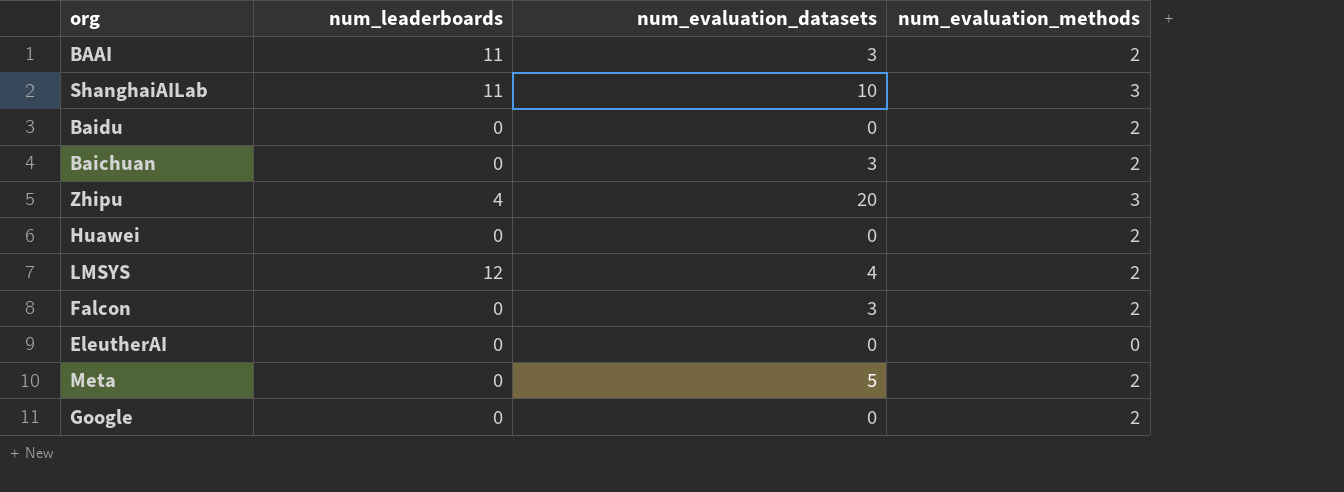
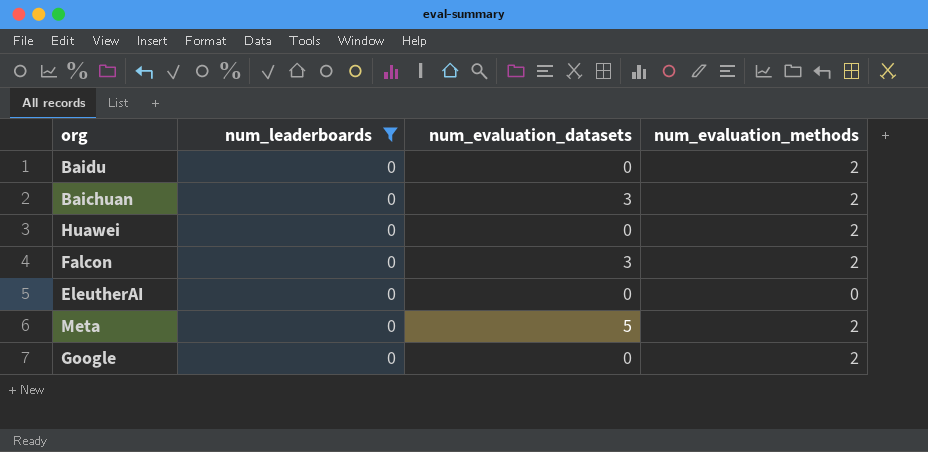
filter: none -> num_leaderboards = 0

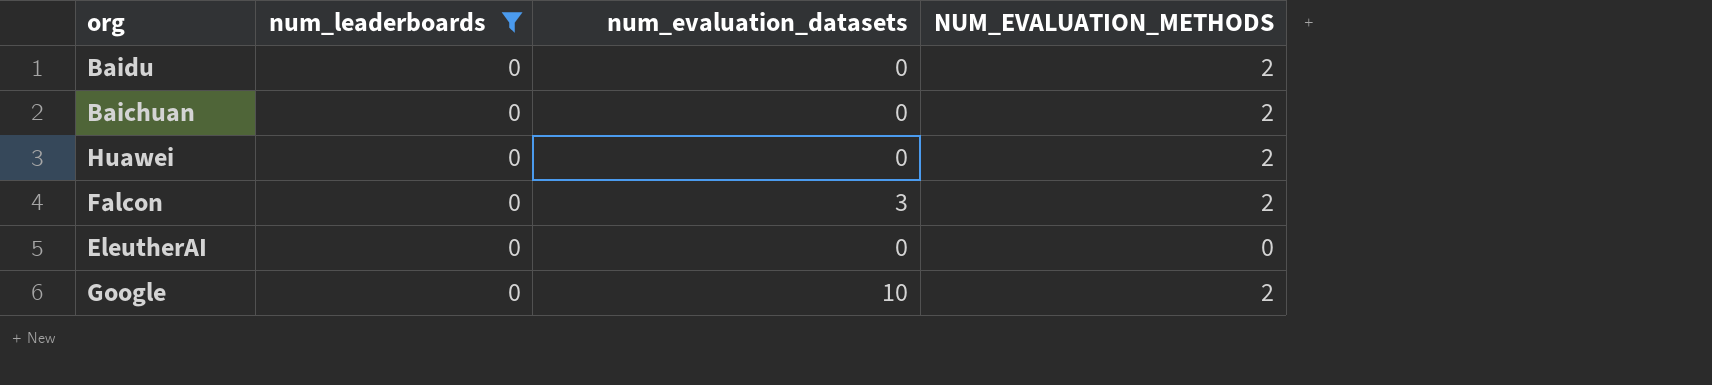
column name: num_evaluation_methods -> NUM_EVALUATION_METHODS
row Meta: 0 | 5 | 2 -> none
Baichuan | num_evaluation_datasets: 3 -> 0
Google | num_evaluation_datasets: 0 -> 10

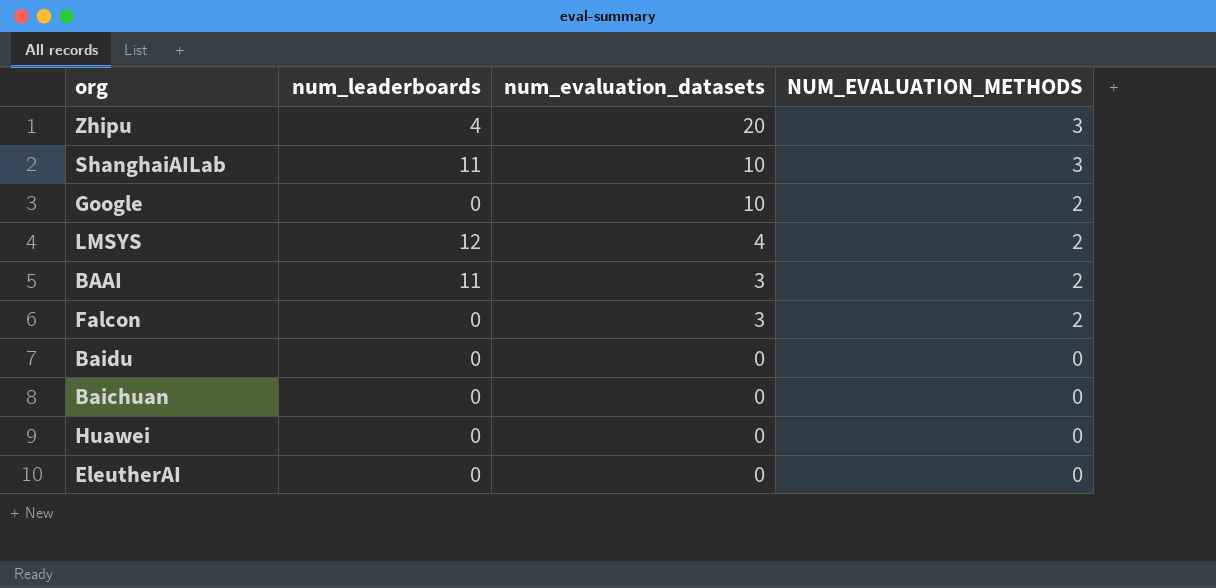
filter: num_leaderboards = 0 -> none
row order: none -> num_evaluation_datasets descending
Baidu | NUM_EVALUATION_METHODS: 2 -> 0
Baichuan | NUM_EVALUATION_METHODS: 2 -> 0
Huawei | NUM_EVALUATION_METHODS: 2 -> 0

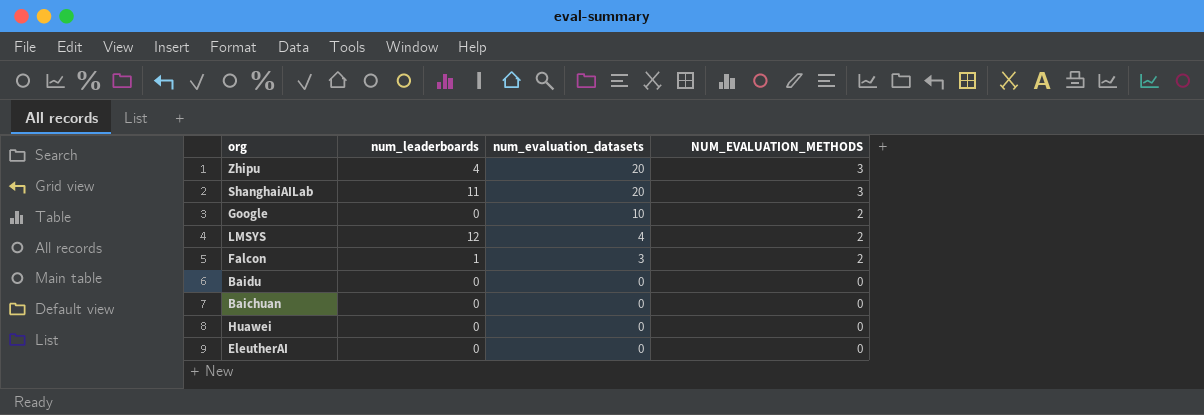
row BAAI: 11 | 3 | 2 -> none
ShanghaiAILab | num_evaluation_datasets: 10 -> 20
Falcon | num_leaderboards: 0 -> 1

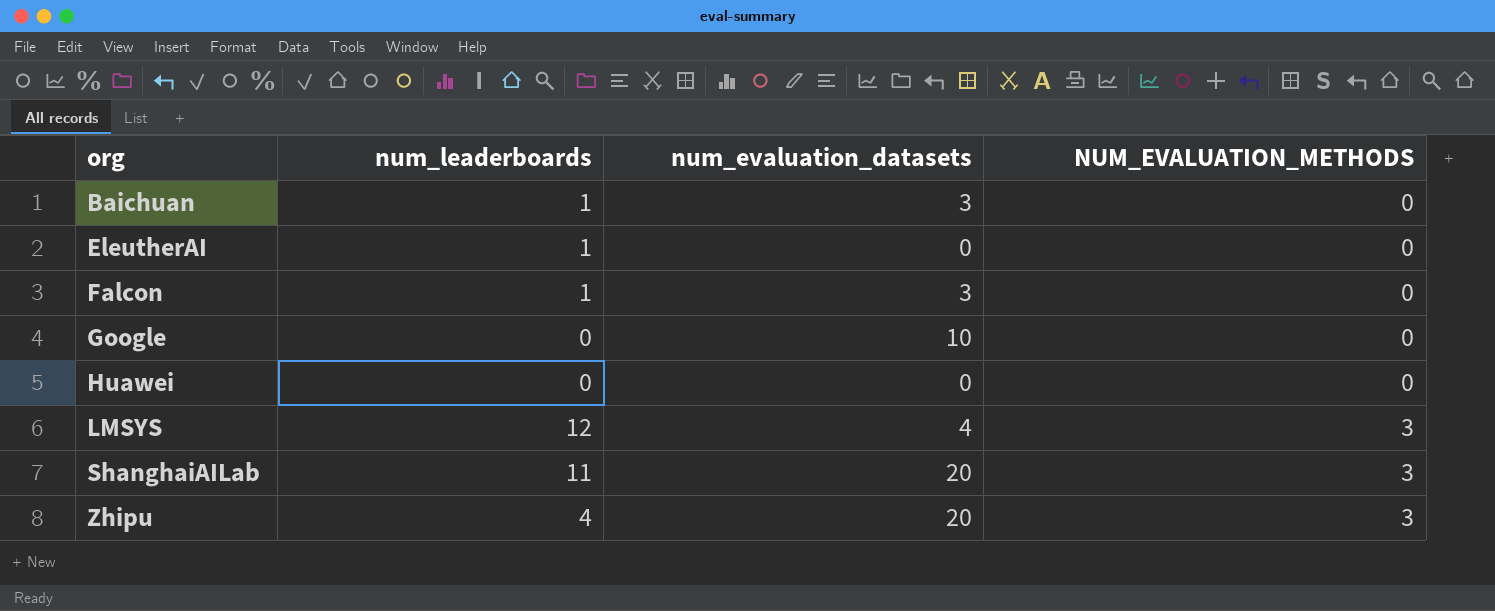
row order: num_evaluation_datasets descending -> org ascending
row Baidu: 0 | 0 | 0 -> none
Baichuan | num_leaderboards: 0 -> 1
Baichuan | num_evaluation_datasets: 0 -> 3
EleutherAI | num_leaderboards: 0 -> 1
Falcon | NUM_EVALUATION_METHODS: 2 -> 0
Google | NUM_EVALUATION_METHODS: 2 -> 0
LMSYS | NUM_EVALUATION_METHODS: 2 -> 3

